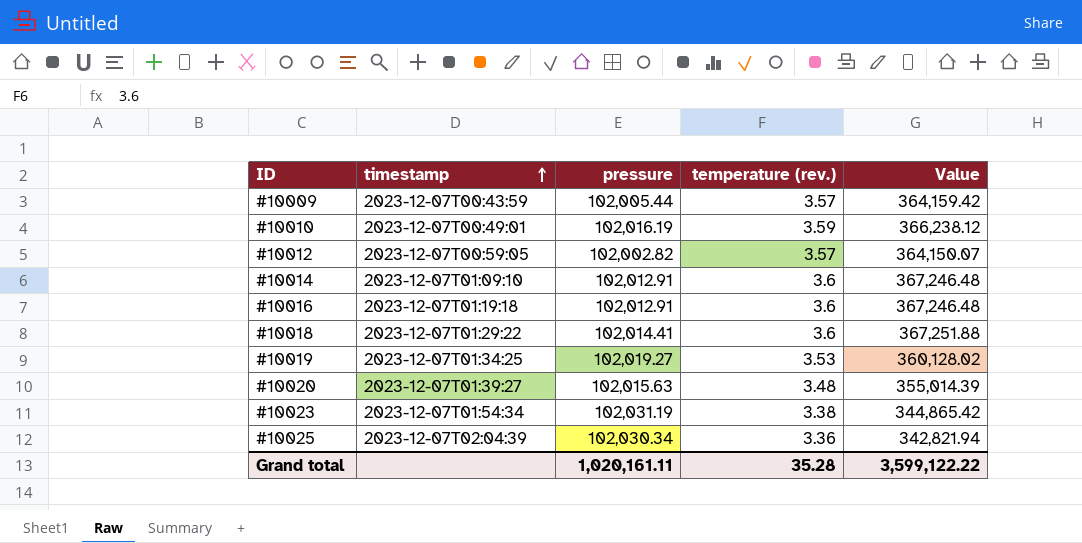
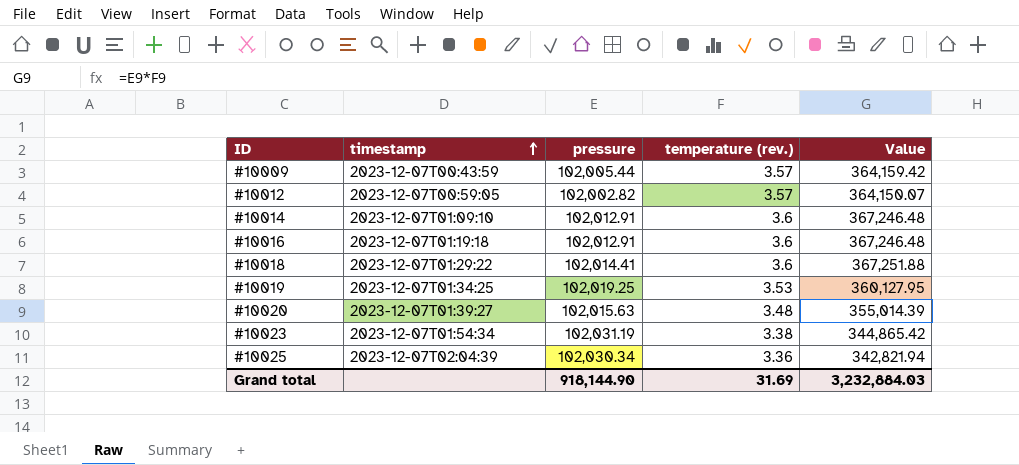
row #10010: 2023-12-07T00:49:01 | 102,016.19 | 3.59 | 366,238.12 -> none
#10019 | pressure: 102,019.27 -> 102,019.25
#10019 | Value: 360,128.02 -> 360,127.95
Grand total | pressure: 1,020,161.11 -> 918,144.90
Grand total | temperature (rev.): 35.28 -> 31.69
Grand total | Value: 3,599,122.22 -> 3,232,884.03

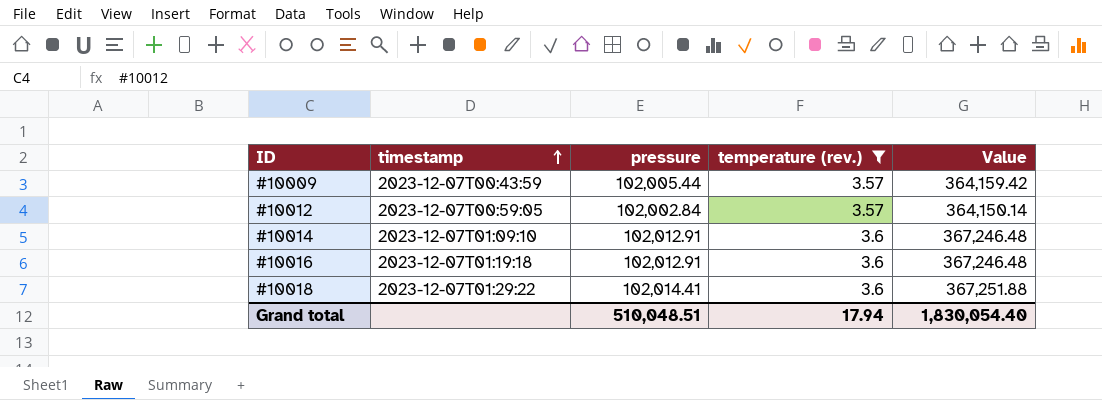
filter: none -> temperature (rev.) >= 3.57
#10012 | pressure: 102,002.82 -> 102,002.84
#10012 | Value: 364,150.07 -> 364,150.14
Grand total | pressure: 918,144.90 -> 510,048.51
Grand total | temperature (rev.): 31.69 -> 17.94
Grand total | Value: 3,232,884.03 -> 1,830,054.40

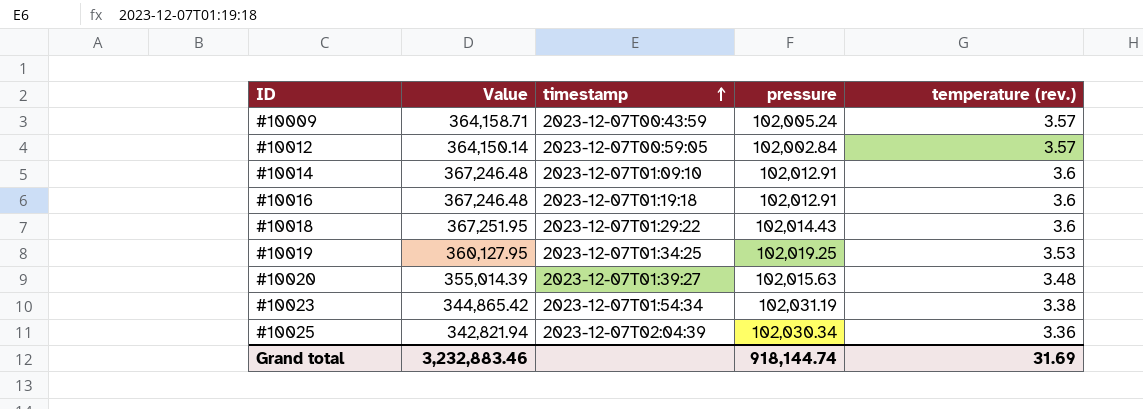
filter: temperature (rev.) >= 3.57 -> none
column Value | position: 5 -> 2
#10009 | Value: 364,159.42 -> 364,158.71
#10009 | pressure: 102,005.44 -> 102,005.24
#10018 | Value: 367,251.88 -> 367,251.95
#10018 | pressure: 102,014.41 -> 102,014.43
Grand total | Value: 1,830,054.40 -> 3,232,883.46
Grand total | pressure: 510,048.51 -> 918,144.74
Grand total | temperature (rev.): 17.94 -> 31.69

